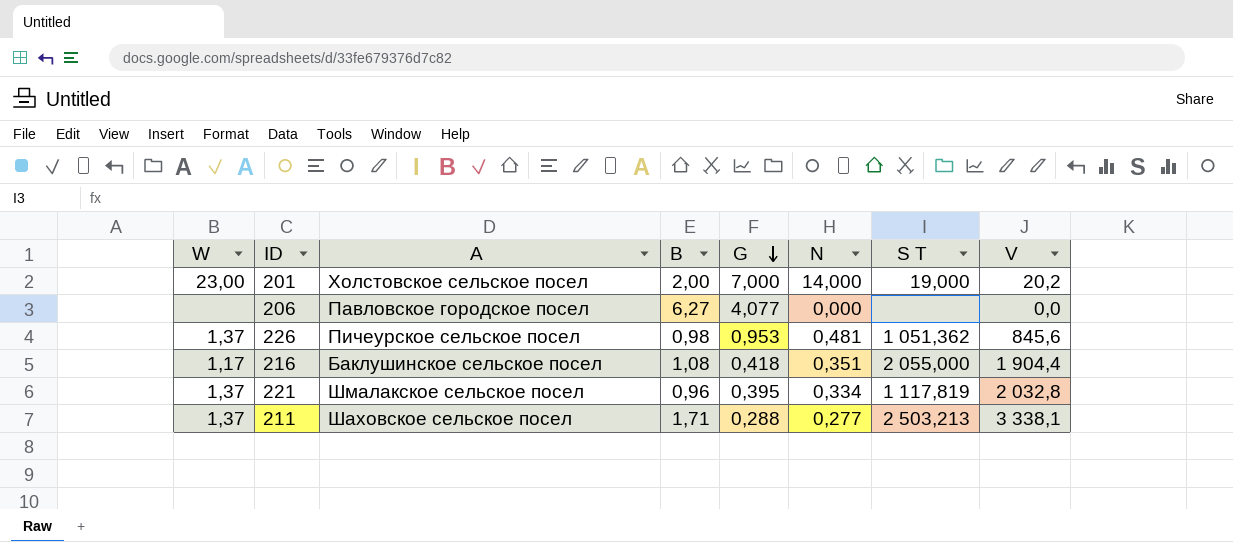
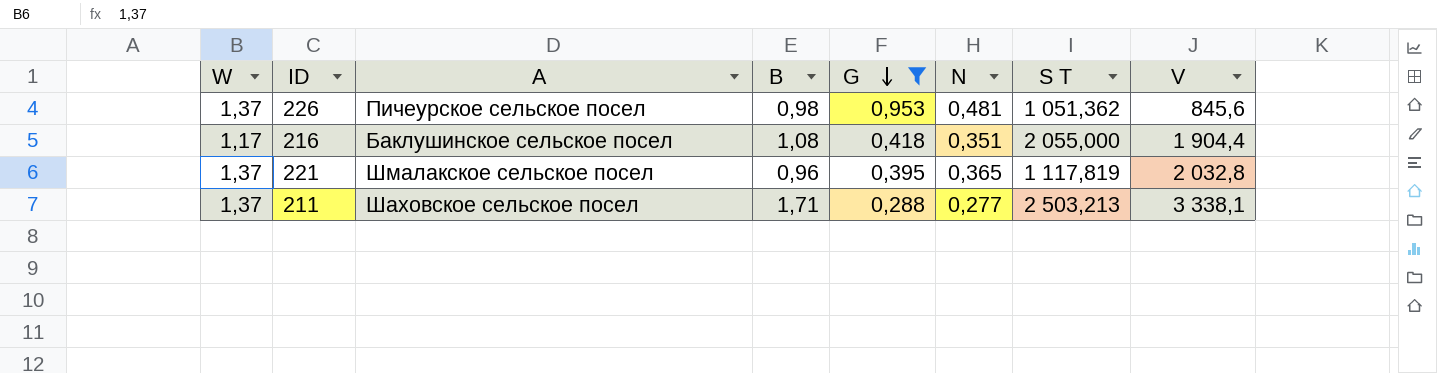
filter: none -> G <= 0,953
221 | N: 0,334 -> 0,365

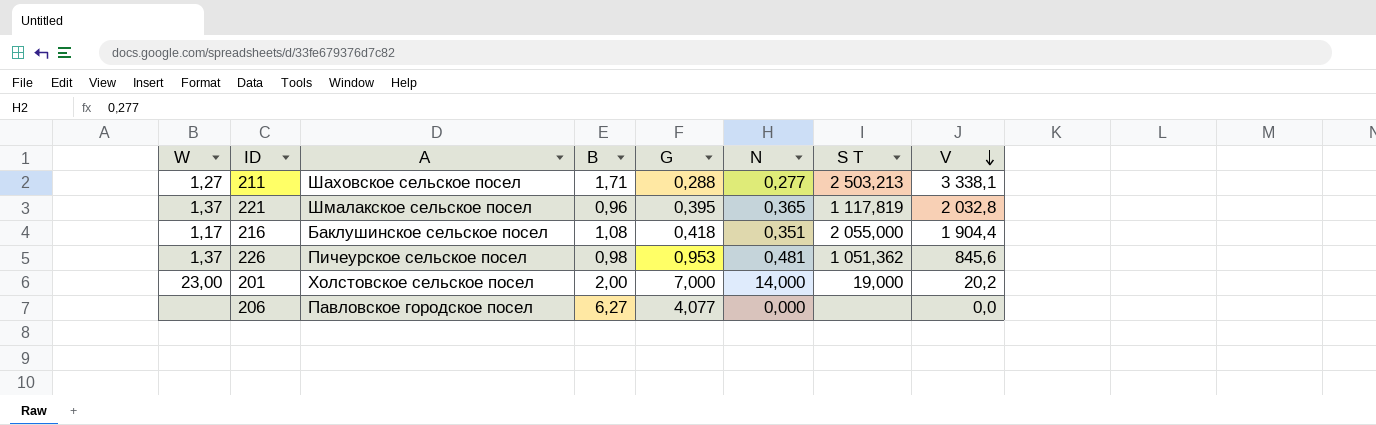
filter: G <= 0,953 -> none
row order: G descending -> V descending
211 | W: 1,37 -> 1,27

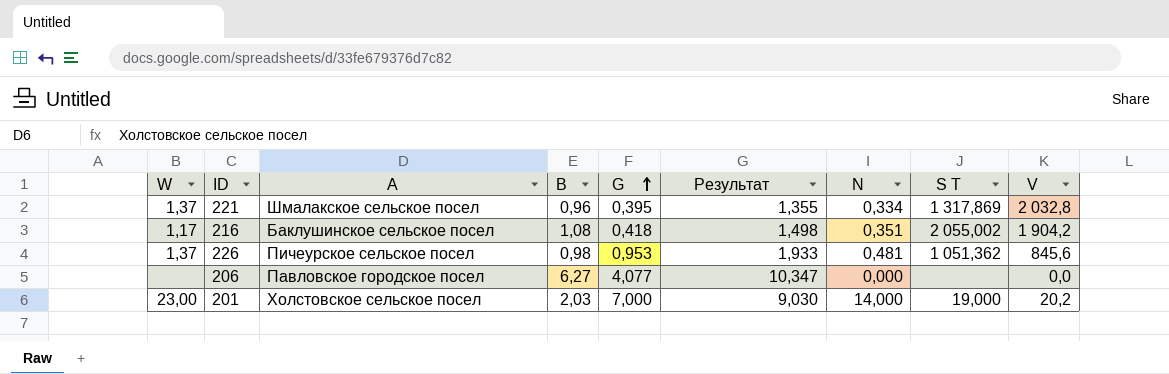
row order: V descending -> G ascending
column Результат | formula: none -> [B] + [G]
row 211: 1,27 | Шаховское сельское посел | 1,71 | 0,288 | 0,277 | 2 503,213 | 3 338,1 -> none
221 | N: 0,365 -> 0,334
221 | S T: 1 117,819 -> 1 317,869
216 | S T: 2 055,000 -> 2 055,002
216 | V: 1 904,4 -> 1 904,2
201 | B: 2,00 -> 2,03

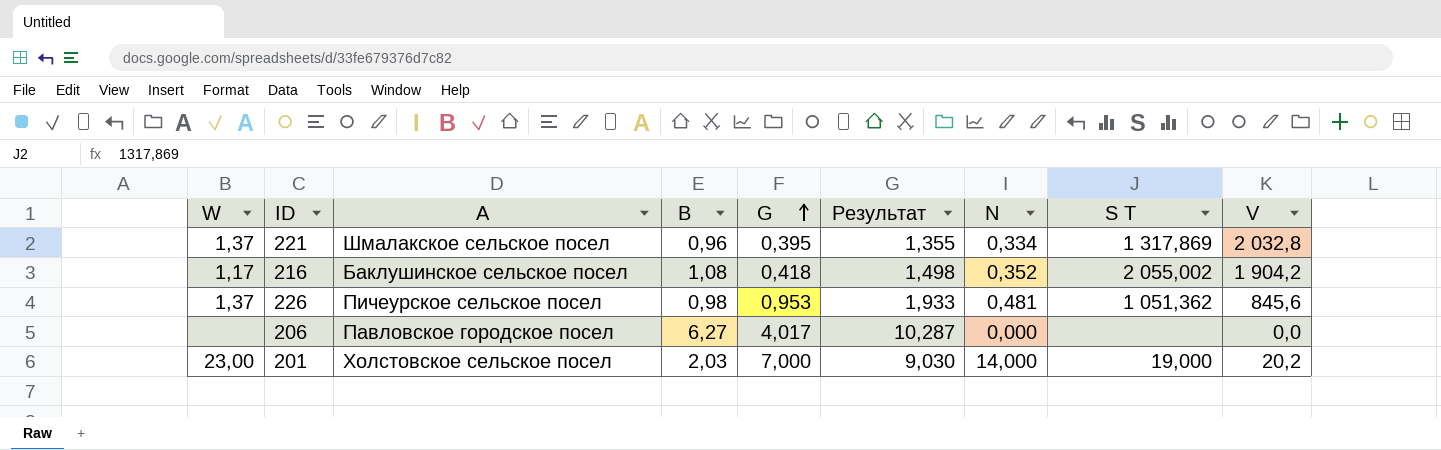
216 | N: 0,351 -> 0,352
206 | G: 4,077 -> 4,017
206 | Результат: 10,347 -> 10,287

